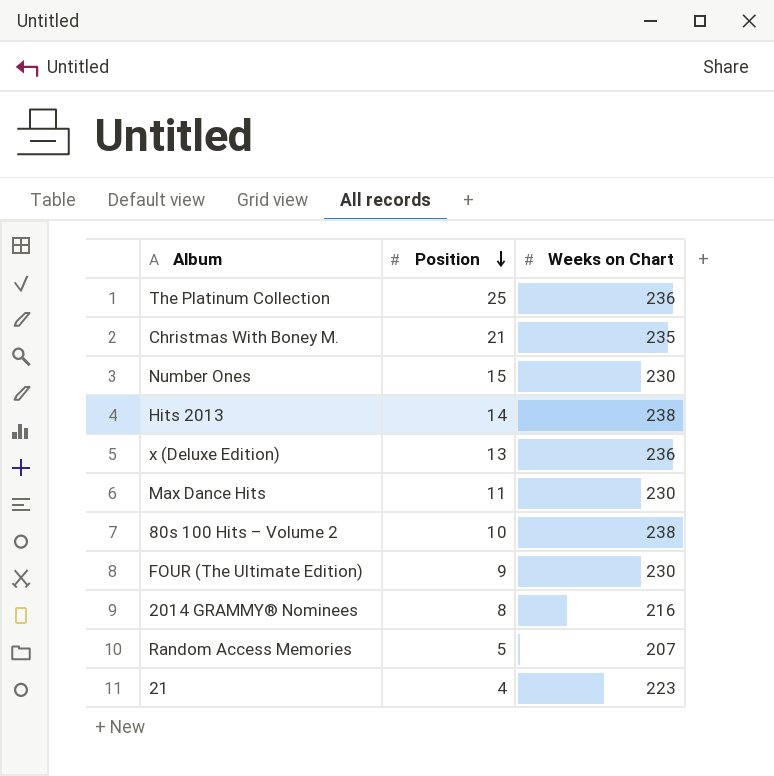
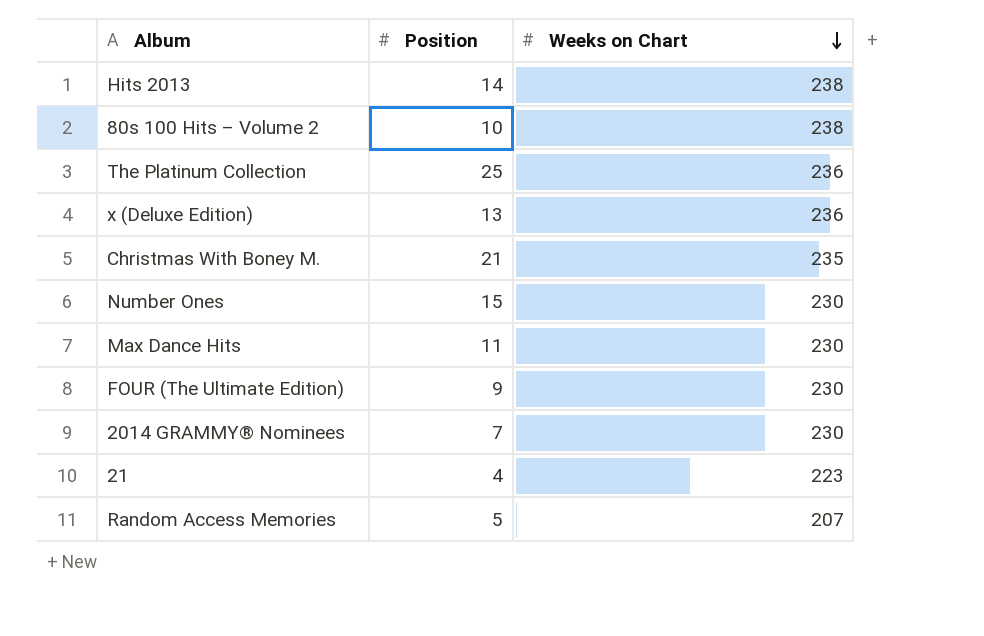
row order: Position descending -> Weeks on Chart descending
2014 GRAMMY® Nominees | Position: 8 -> 7
2014 GRAMMY® Nominees | Weeks on Chart: 216 -> 230

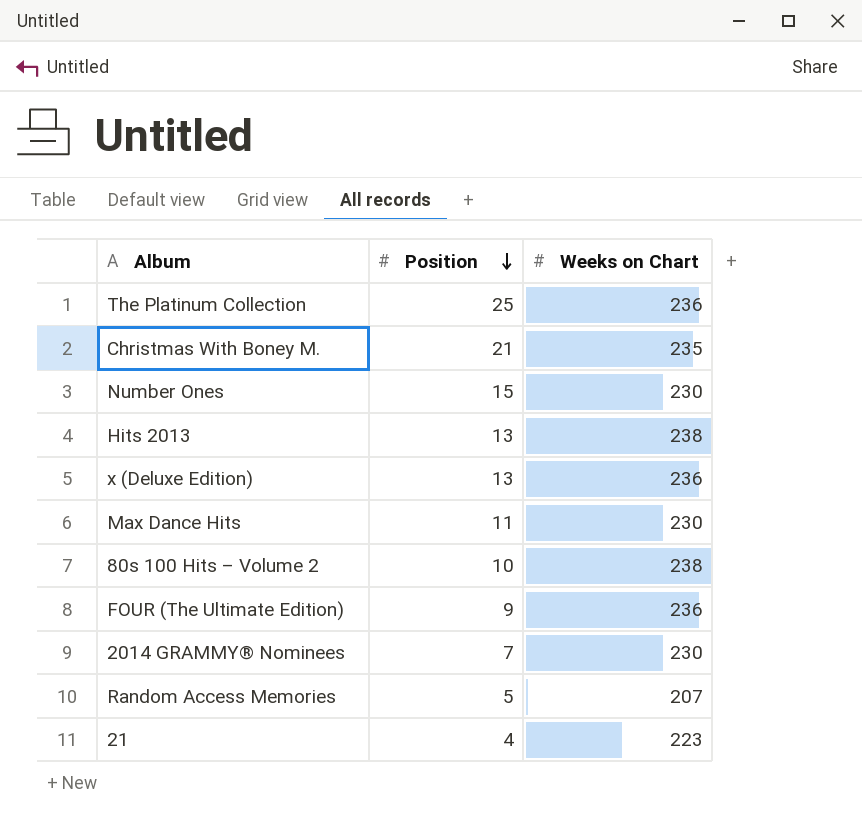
row order: Weeks on Chart descending -> Position descending
Hits 2013 | Position: 14 -> 13
FOUR (The Ultimate Edition) | Weeks on Chart: 230 -> 236

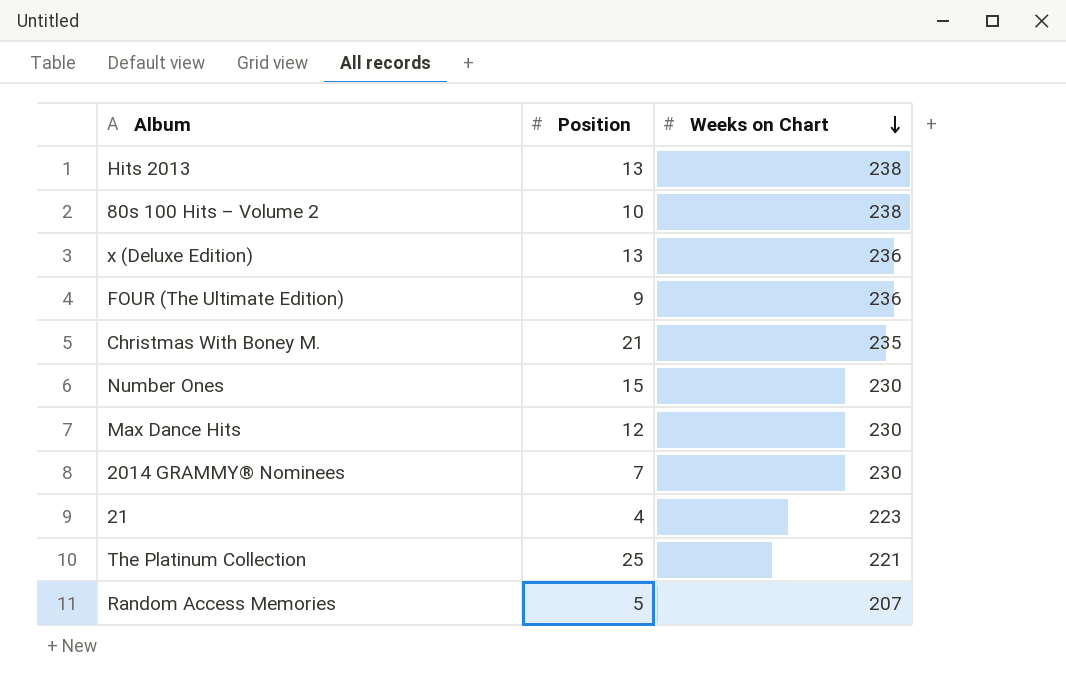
row order: Position descending -> Weeks on Chart descending
Max Dance Hits | Position: 11 -> 12
The Platinum Collection | Weeks on Chart: 236 -> 221

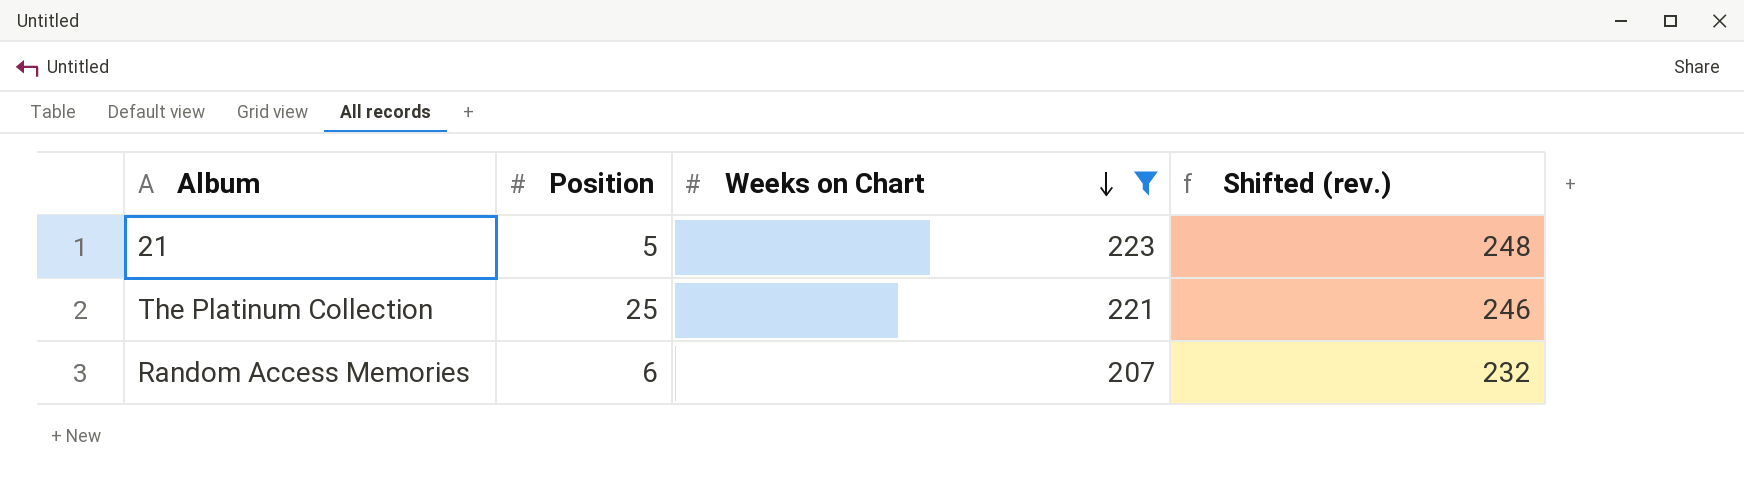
filter: none -> Weeks on Chart <= 223
column Shifted (rev.) | formula: none -> [Weeks on Chart] + 25
21 | Position: 4 -> 5
Random Access Memories | Position: 5 -> 6

